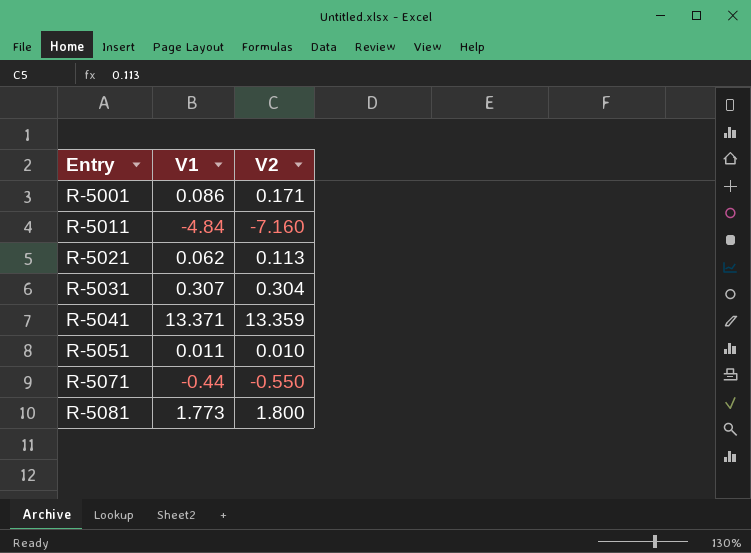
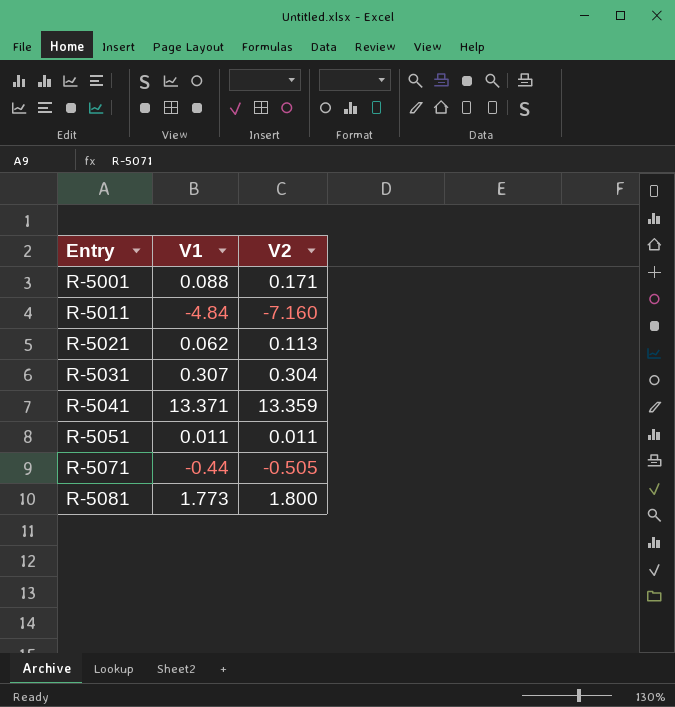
R-5001 | V1: 0.086 -> 0.088
R-5051 | V2: 0.010 -> 0.011
R-5071 | V2: -0.550 -> -0.505

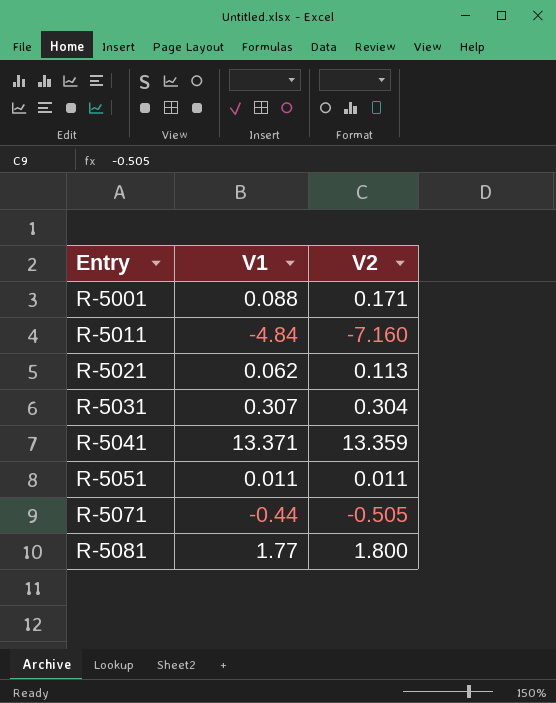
R-5081 | V1: 1.773 -> 1.77

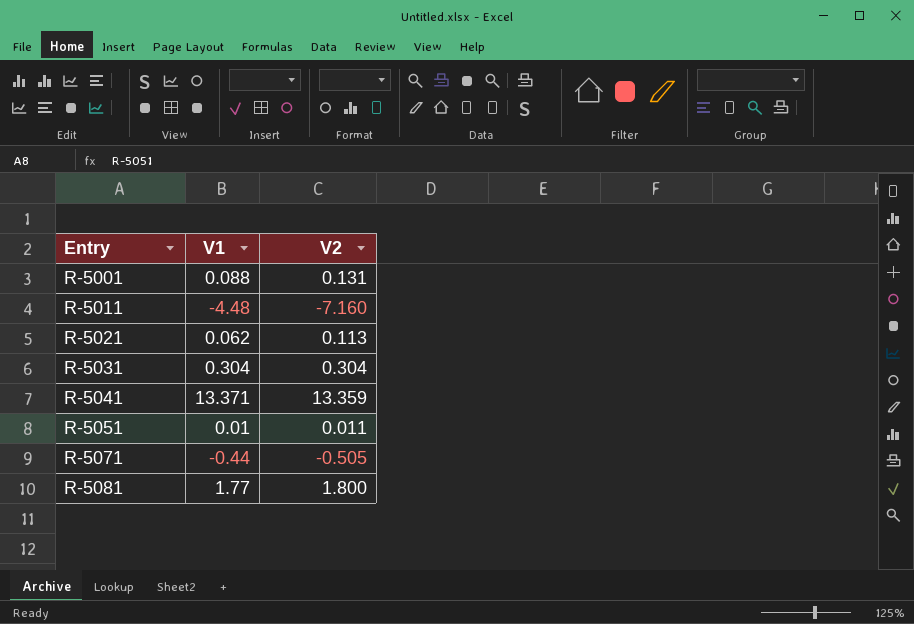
R-5001 | V2: 0.171 -> 0.131
R-5011 | V1: -4.84 -> -4.48
R-5031 | V1: 0.307 -> 0.304
R-5051 | V1: 0.011 -> 0.01

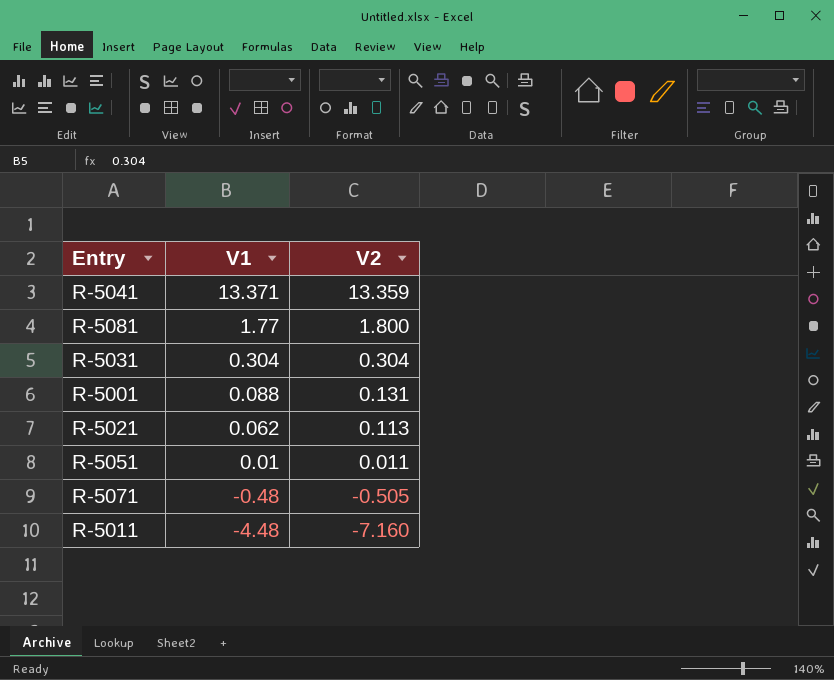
row order: Entry ascending -> V1 descending
R-5071 | V1: -0.44 -> -0.48

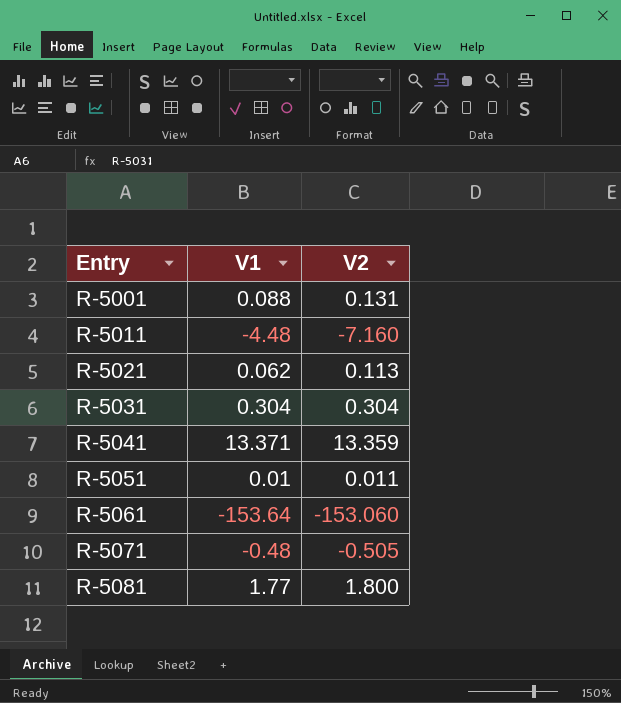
row order: V1 descending -> Entry ascending
row R-5061: none -> -153.64 | -153.060

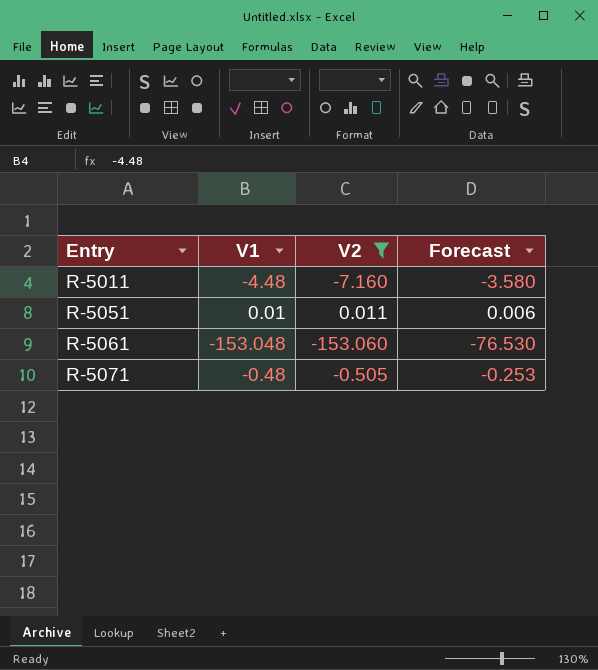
filter: none -> V2 <= 0.011
column Forecast | formula: none -> [V2] * 0.5
R-5061 | V1: -153.64 -> -153.048

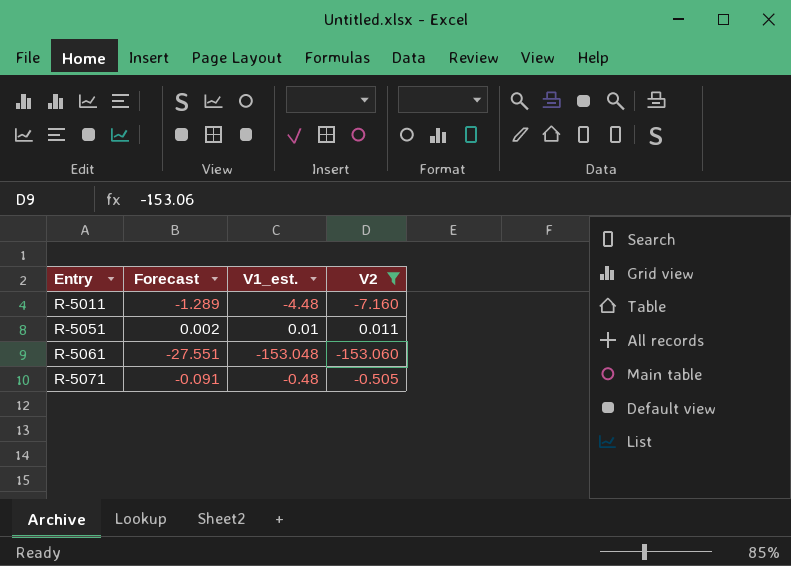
column Forecast | formula: [V2] * 0.5 -> [V2] * 0.18
column Forecast | position: 4 -> 2
column name: V1 -> V1_est.

